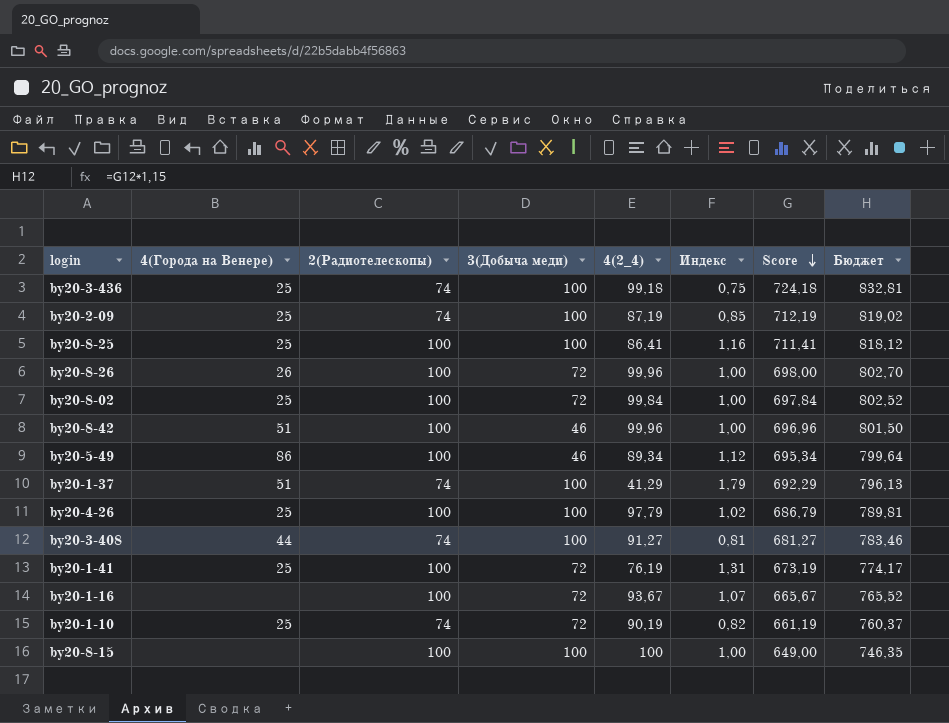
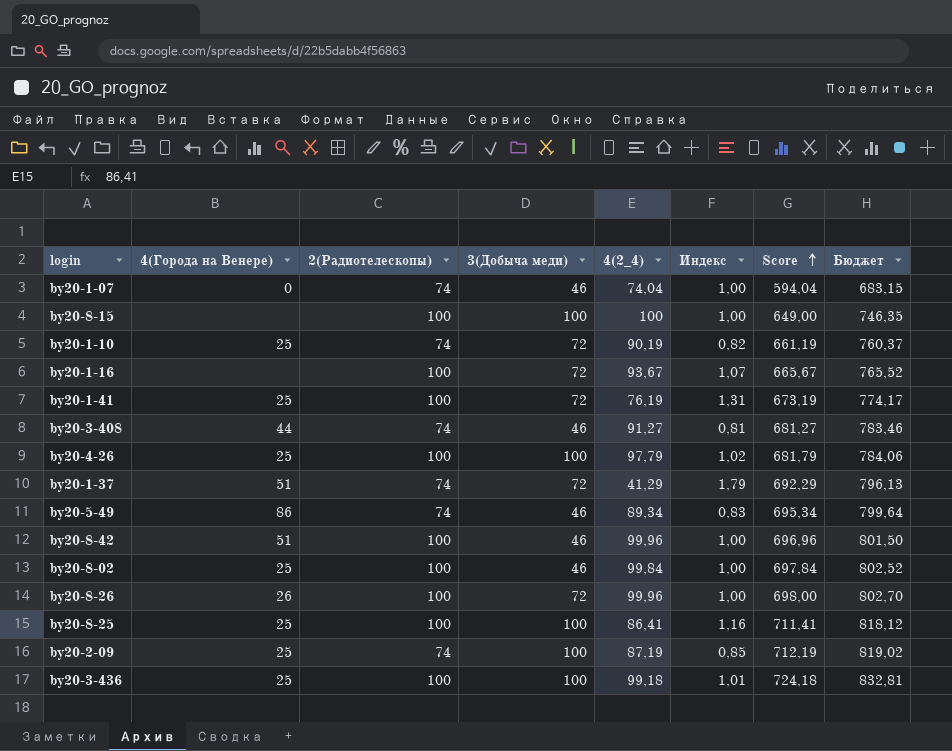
row order: Score descending -> Score ascending
row by20-1-07: none -> 0 | 74 | 46 | 74,04 | 1,00 | 594,04 | 683,15
by20-3-408 | 3(Добыча меди): 100 -> 46
by20-4-26 | Score: 686,79 -> 681,79
by20-4-26 | Бюджет: 789,81 -> 784,06
by20-1-37 | 3(Добыча меди): 100 -> 72
by20-5-49 | 2(Радиотелескопы): 100 -> 74
by20-5-49 | Индекс: 1,12 -> 0,83
by20-8-02 | 3(Добыча меди): 72 -> 46
by20-3-436 | 2(Радиотелескопы): 74 -> 100
by20-3-436 | Индекс: 0,75 -> 1,01

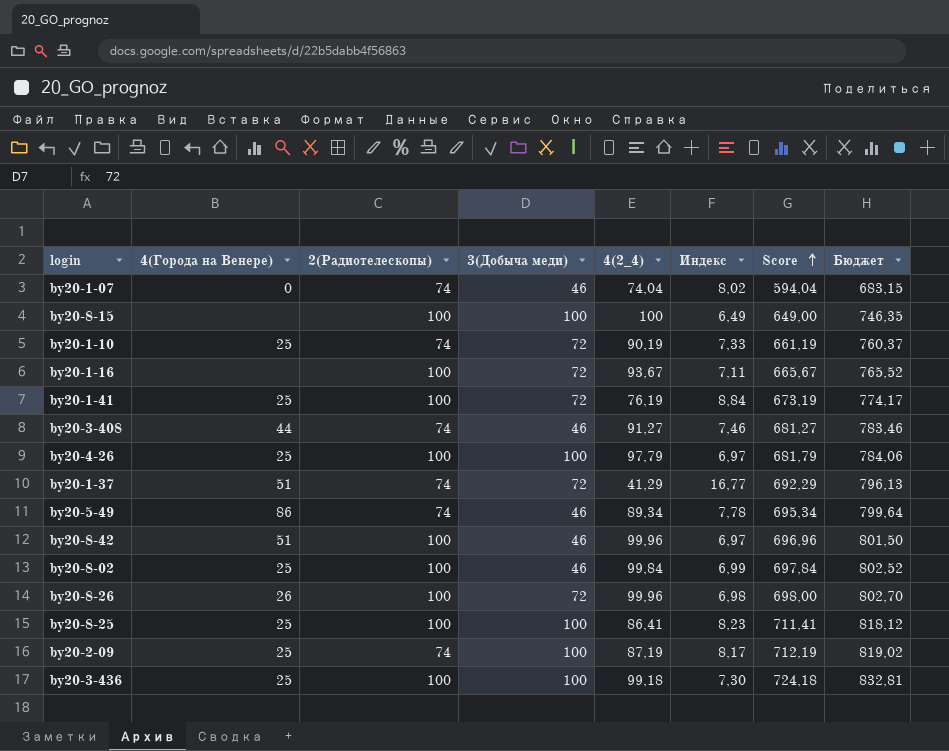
column Индекс | formula: [2(Радиотелескопы)] / [4(2_4)] -> [Score] / [4(2_4)]

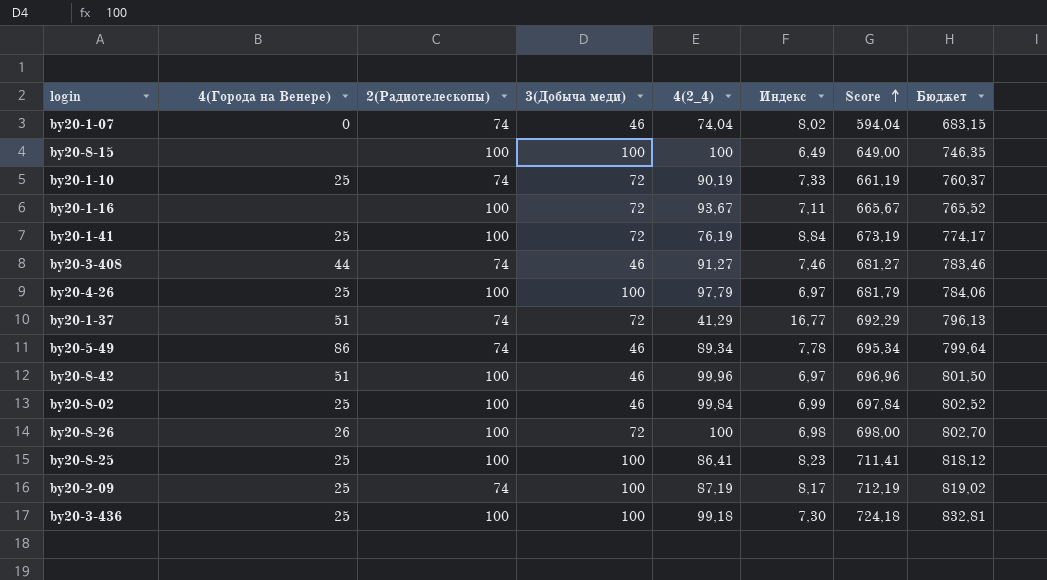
by20-8-26 | 4(2_4): 99,96 -> 100

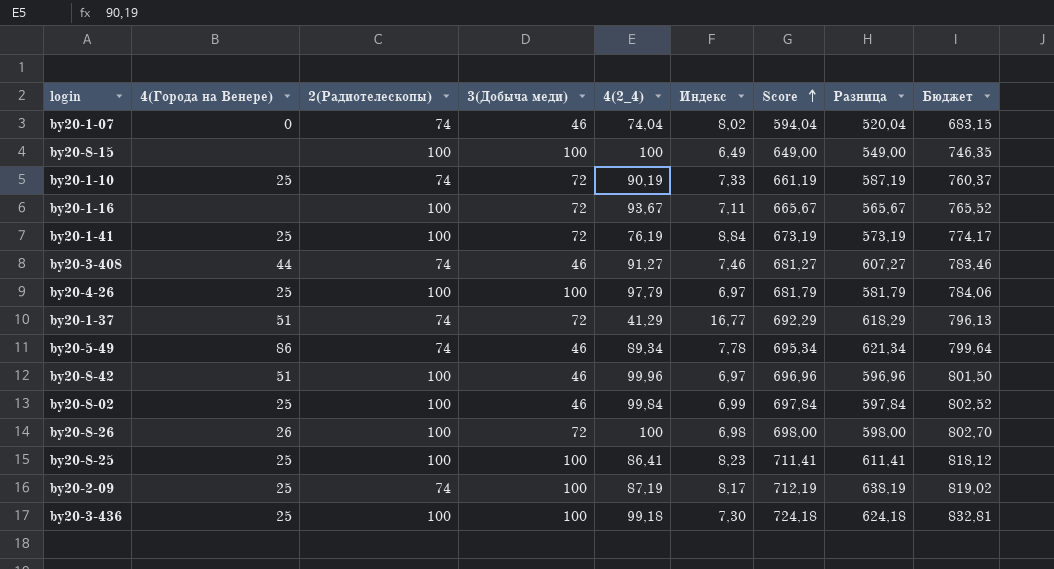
column Разница | formula: none -> [Score] - [2(Радиотелескопы)]

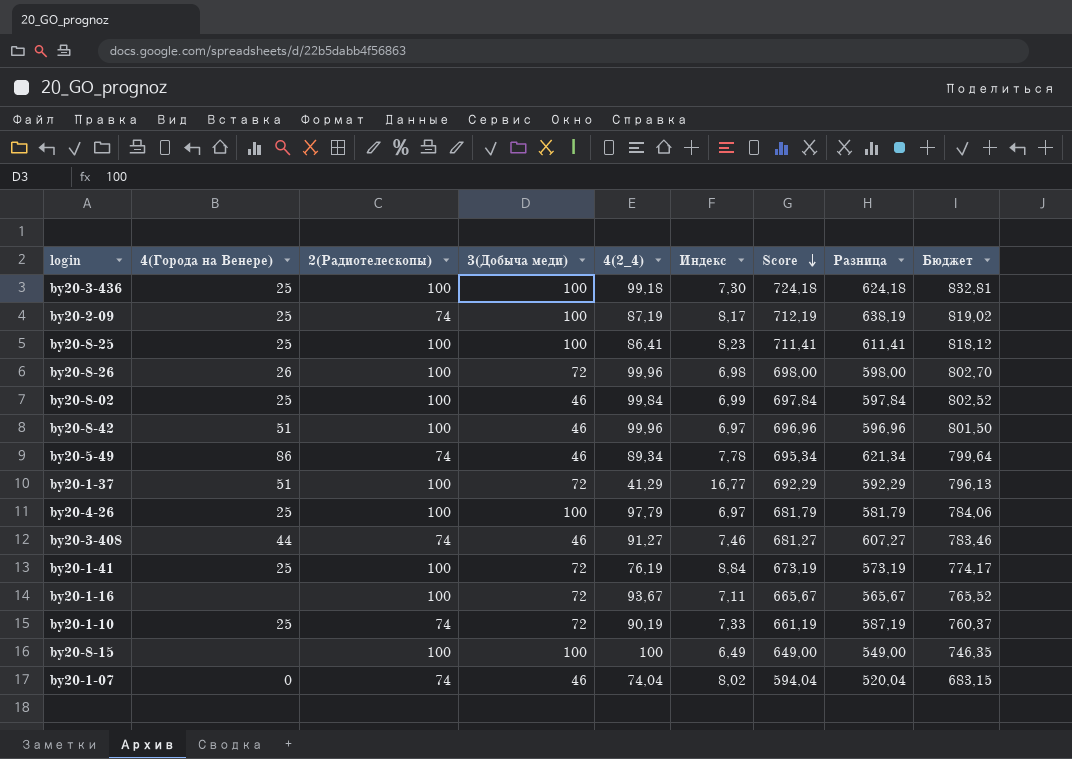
row order: Score ascending -> Score descending
by20-8-26 | 4(2_4): 100 -> 99,96
by20-1-37 | 2(Радиотелескопы): 74 -> 100
by20-1-37 | Разница: 618,29 -> 592,29

